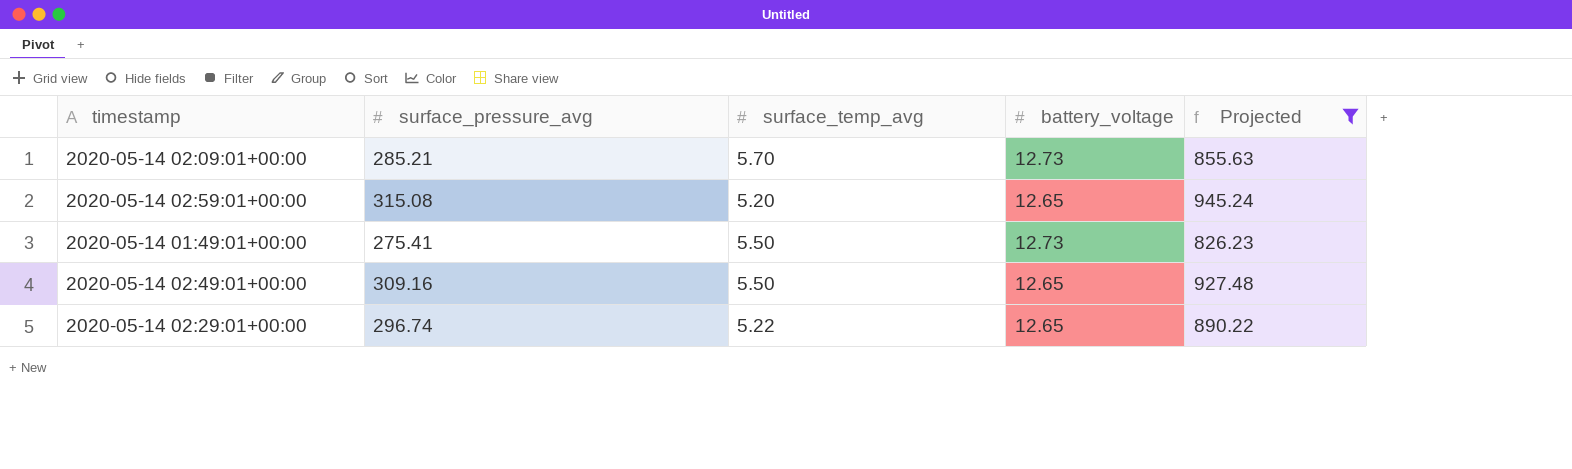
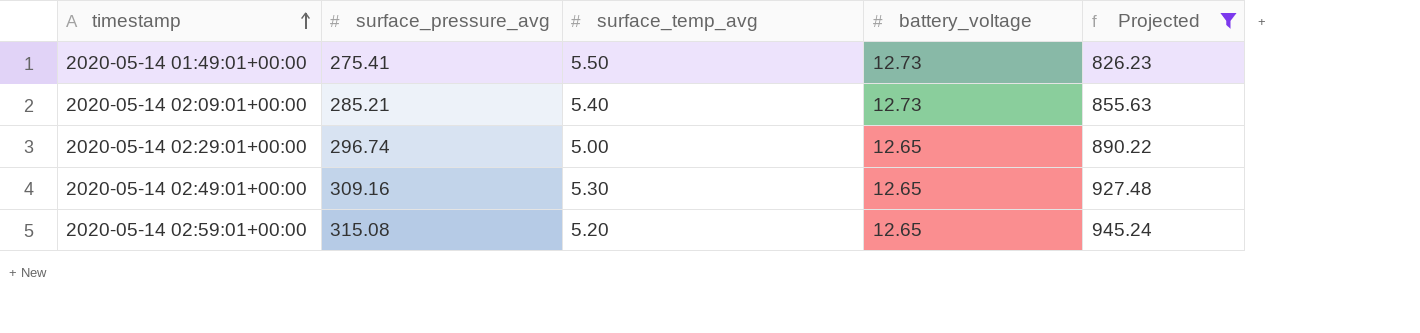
row order: none -> timestamp ascending
2020-05-14 02:09:01+00:00 | surface_temp_avg: 5.70 -> 5.40
2020-05-14 02:29:01+00:00 | surface_temp_avg: 5.22 -> 5.00
2020-05-14 02:49:01+00:00 | surface_temp_avg: 5.50 -> 5.30

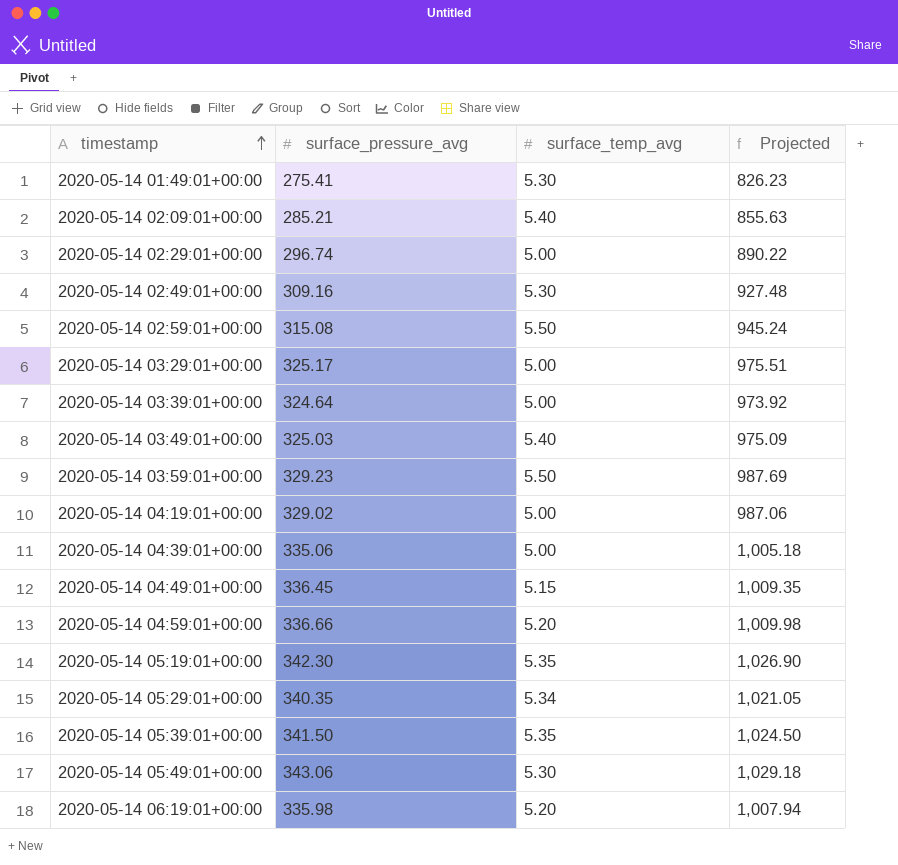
filter: Projected <= 945.24 -> none
column battery_voltage | position: 4 -> none
2020-05-14 01:49:01+00:00 | surface_temp_avg: 5.50 -> 5.30
2020-05-14 02:59:01+00:00 | surface_temp_avg: 5.20 -> 5.50

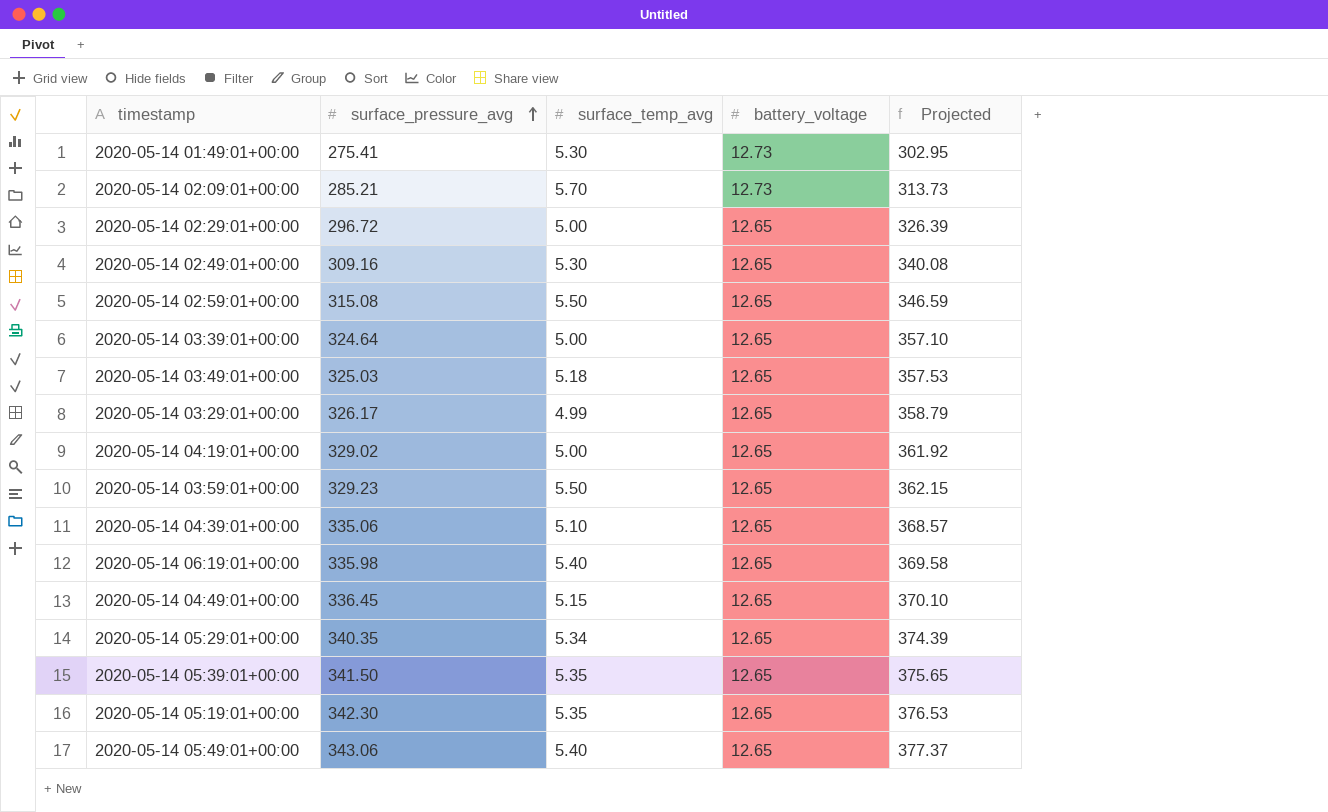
row order: timestamp ascending -> surface_pressure_avg ascending
column battery_voltage | position: none -> 4
column Projected | formula: [surface_pressure_avg] * 3 -> [surface_pressure_avg] * 1.1
row 2020-05-14 04:59:01+00:00: 336.66 | 5.20 | 1,009.98 -> none
2020-05-14 02:09:01+00:00 | surface_temp_avg: 5.40 -> 5.70
2020-05-14 02:29:01+00:00 | surface_pressure_avg: 296.74 -> 296.72
2020-05-14 03:49:01+00:00 | surface_temp_avg: 5.40 -> 5.18
2020-05-14 03:29:01+00:00 | surface_pressure_avg: 325.17 -> 326.17
2020-05-14 03:29:01+00:00 | surface_temp_avg: 5.00 -> 4.99
2020-05-14 04:39:01+00:00 | surface_temp_avg: 5.00 -> 5.10
2020-05-14 06:19:01+00:00 | surface_temp_avg: 5.20 -> 5.40
2020-05-14 05:49:01+00:00 | surface_temp_avg: 5.30 -> 5.40

